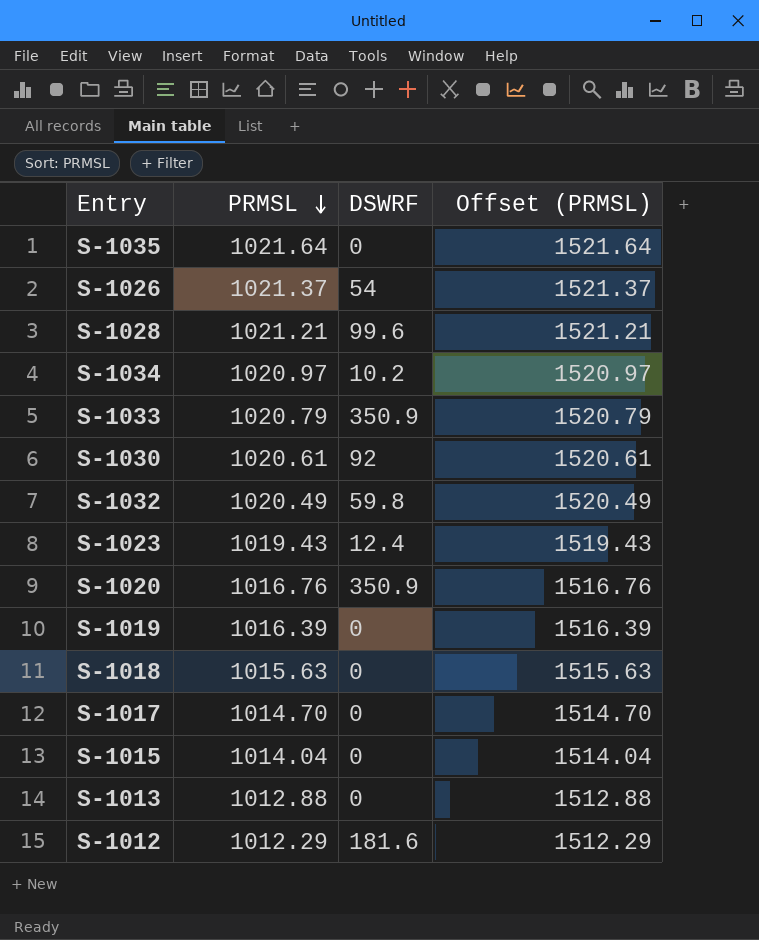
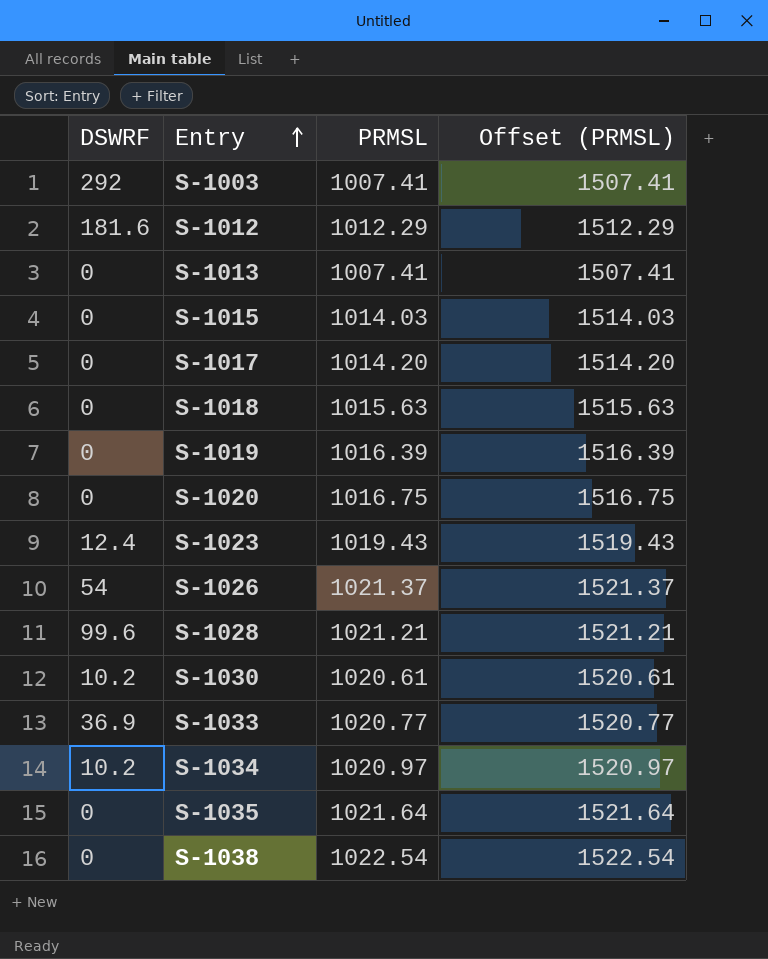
row order: PRMSL descending -> Entry ascending
column DSWRF | position: 3 -> 1
row S-1032: 1020.49 | 59.8 | 1520.49 -> none
row S-1003: none -> 292 | 1007.41 | 1507.41
S-1013 | PRMSL: 1012.88 -> 1007.41
S-1013 | Offset (PRMSL): 1512.88 -> 1507.41
S-1015 | PRMSL: 1014.04 -> 1014.03
S-1015 | Offset (PRMSL): 1514.04 -> 1514.03
S-1017 | PRMSL: 1014.70 -> 1014.20
S-1017 | Offset (PRMSL): 1514.70 -> 1514.20
S-1020 | DSWRF: 350.9 -> 0
S-1020 | PRMSL: 1016.76 -> 1016.75
S-1020 | Offset (PRMSL): 1516.76 -> 1516.75
S-1030 | DSWRF: 92 -> 10.2
S-1033 | DSWRF: 350.9 -> 36.9
S-1033 | PRMSL: 1020.79 -> 1020.77
S-1033 | Offset (PRMSL): 1520.79 -> 1520.77
row S-1038: none -> 0 | 1022.54 | 1522.54

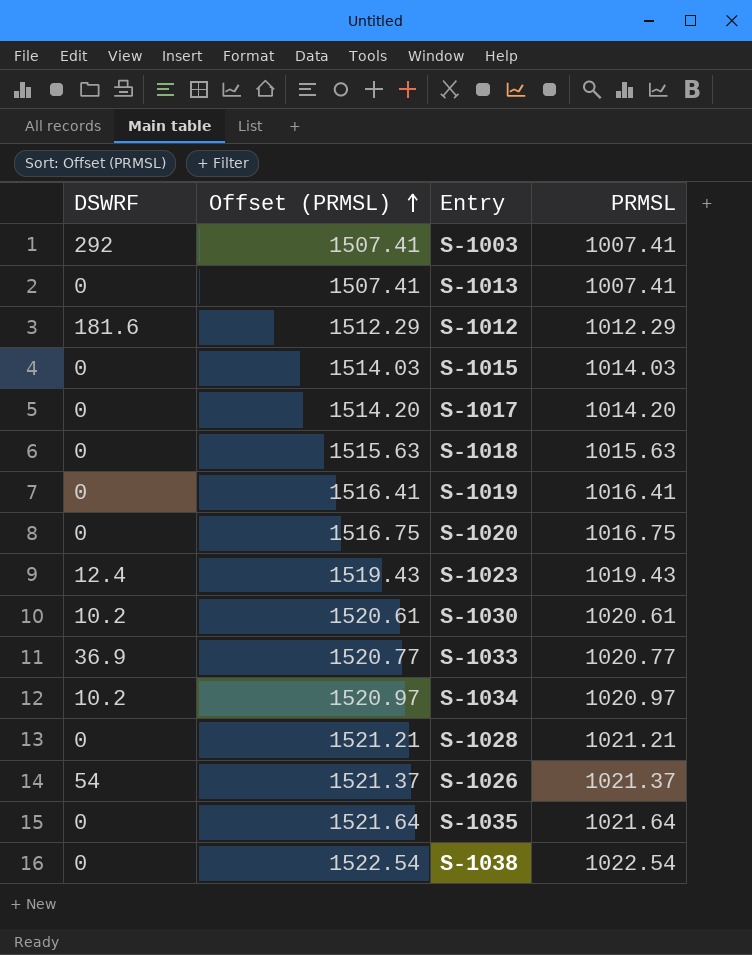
row order: Entry ascending -> Offset (PRMSL) ascending
column Offset (PRMSL) | position: 4 -> 2
S-1019 | Offset (PRMSL): 1516.39 -> 1516.41
S-1019 | PRMSL: 1016.39 -> 1016.41
S-1028 | DSWRF: 99.6 -> 0

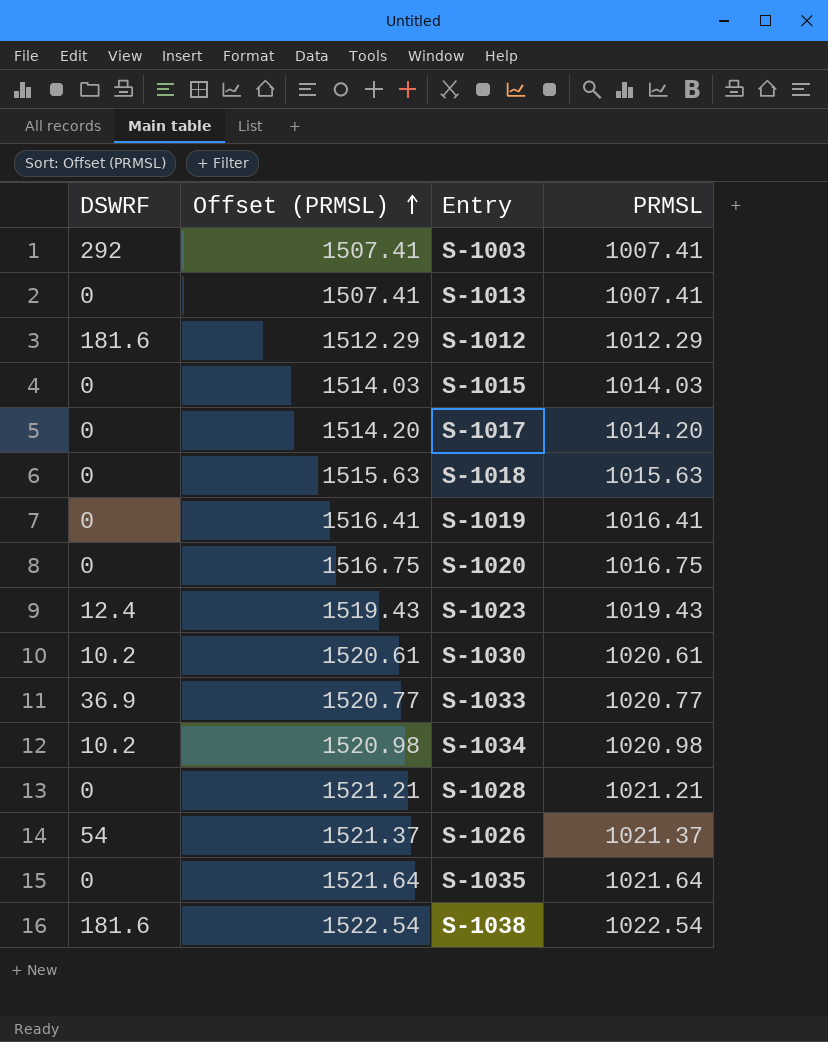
S-1034 | Offset (PRMSL): 1520.97 -> 1520.98
S-1034 | PRMSL: 1020.97 -> 1020.98
S-1038 | DSWRF: 0 -> 181.6

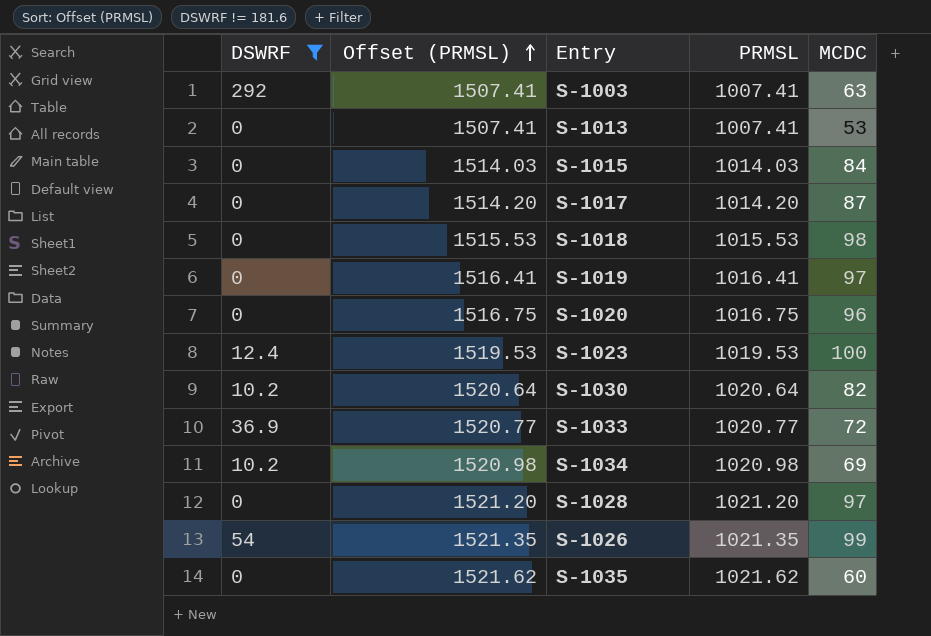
filter: none -> DSWRF != 181.6
column MCDC | position: none -> 5
S-1018 | Offset (PRMSL): 1515.63 -> 1515.53
S-1018 | PRMSL: 1015.63 -> 1015.53
S-1023 | Offset (PRMSL): 1519.43 -> 1519.53
S-1023 | PRMSL: 1019.43 -> 1019.53
S-1030 | Offset (PRMSL): 1520.61 -> 1520.64
S-1030 | PRMSL: 1020.61 -> 1020.64
S-1028 | Offset (PRMSL): 1521.21 -> 1521.20
S-1028 | PRMSL: 1021.21 -> 1021.20
S-1026 | Offset (PRMSL): 1521.37 -> 1521.35
S-1026 | PRMSL: 1021.37 -> 1021.35
S-1035 | Offset (PRMSL): 1521.64 -> 1521.62
S-1035 | PRMSL: 1021.64 -> 1021.62

